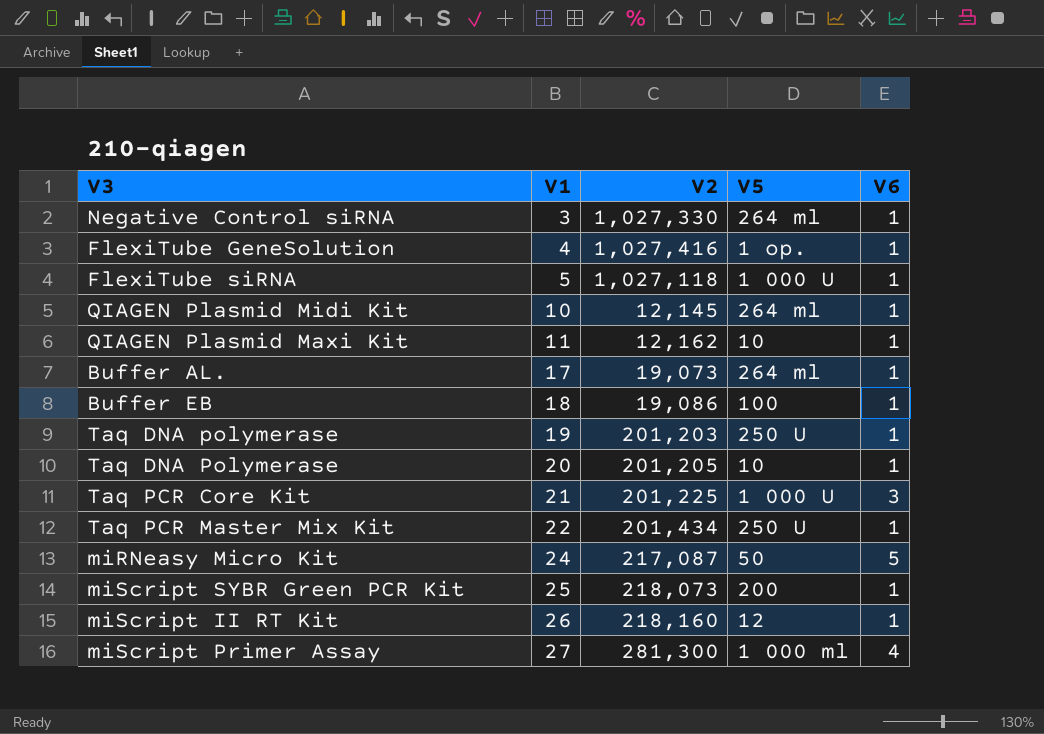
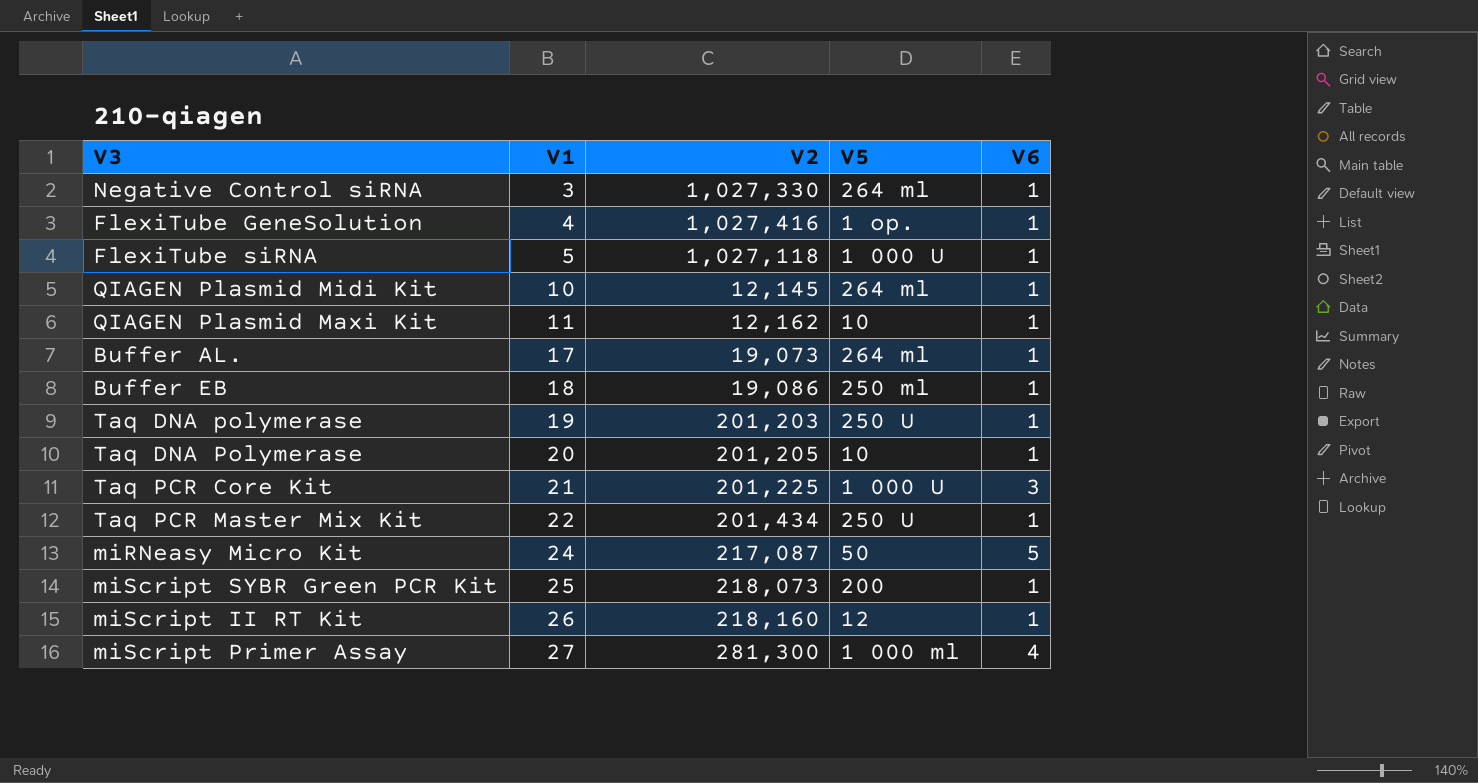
Buffer EB | V5: 100 -> 250 ml

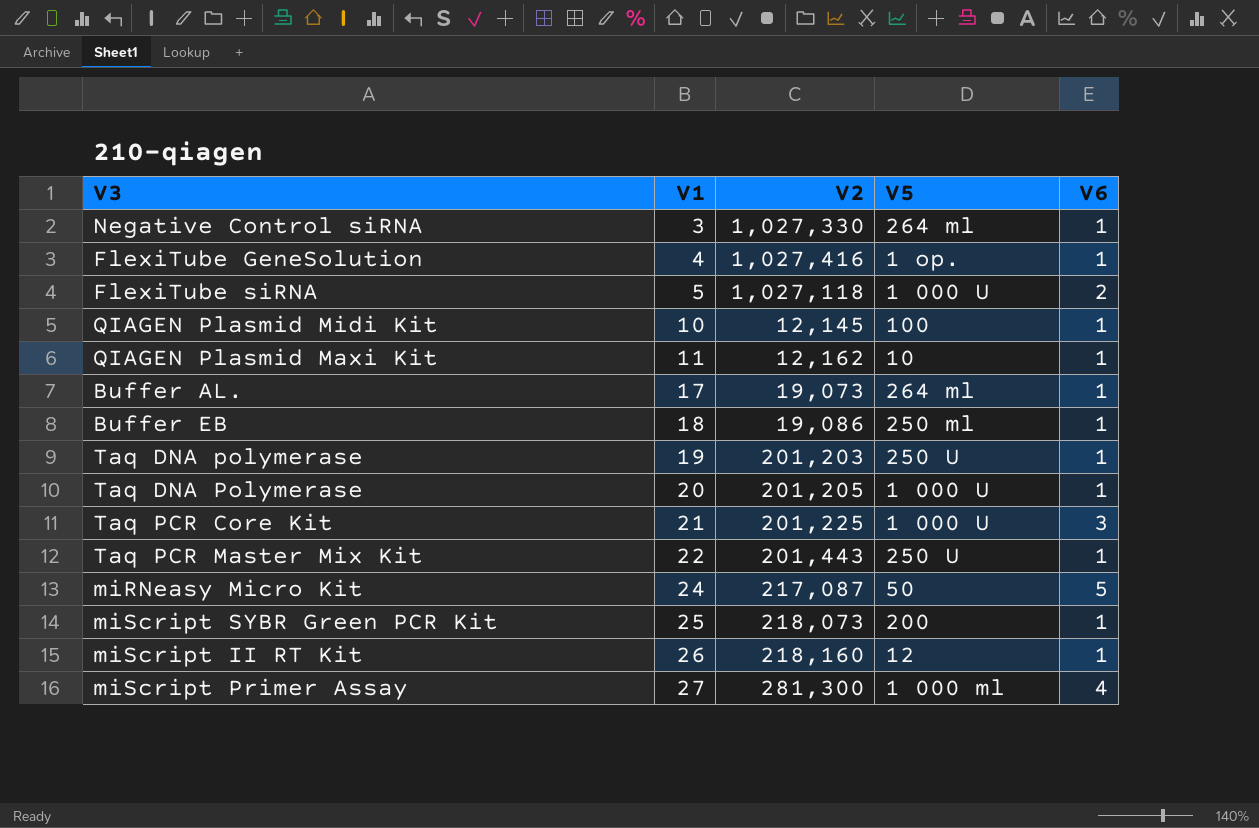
FlexiTube siRNA | V6: 1 -> 2
QIAGEN Plasmid Midi Kit | V5: 264 ml -> 100
Taq DNA Polymerase | V5: 10 -> 1 000 U
Taq PCR Master Mix Kit | V2: 201,434 -> 201,443

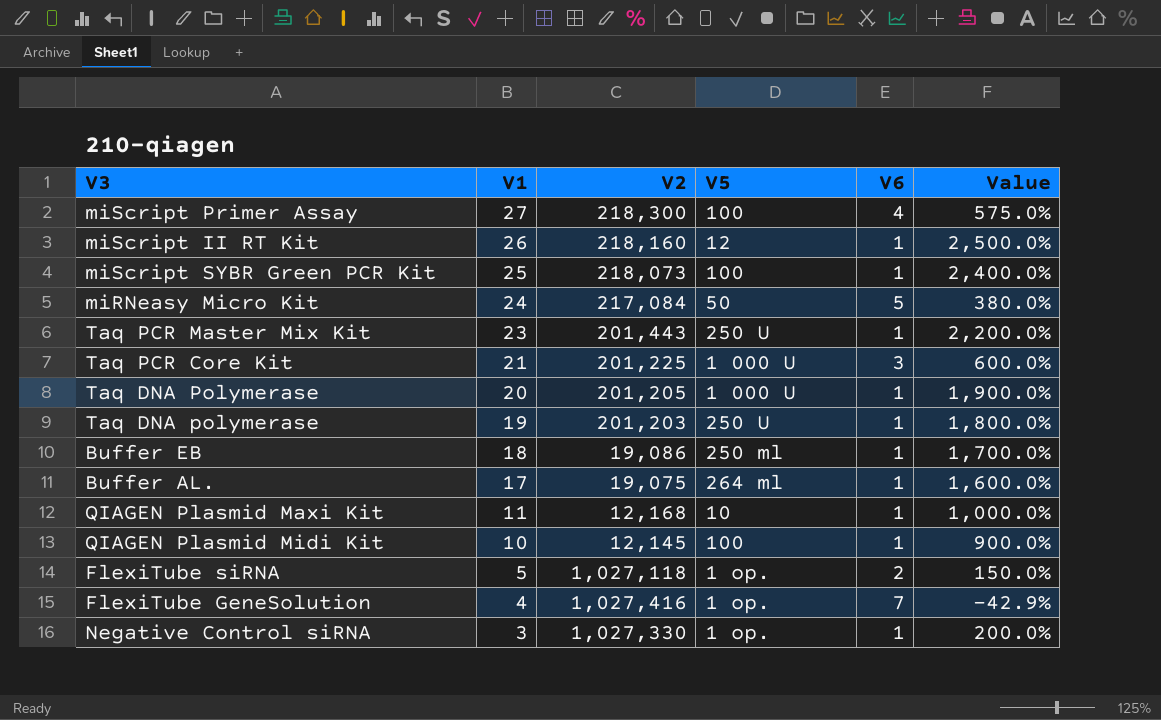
row order: V1 ascending -> V1 descending
column Value | formula: none -> ([V1] - [V6]) / [V6]
miScript Primer Assay | V2: 281,300 -> 218,300
miScript Primer Assay | V5: 1 000 ml -> 100
miScript SYBR Green PCR Kit | V5: 200 -> 100
miRNeasy Micro Kit | V2: 217,087 -> 217,084
Taq PCR Master Mix Kit | V1: 22 -> 23
Buffer AL. | V2: 19,073 -> 19,075
QIAGEN Plasmid Maxi Kit | V2: 12,162 -> 12,168
FlexiTube siRNA | V5: 1 000 U -> 1 op.
FlexiTube GeneSolution | V6: 1 -> 7
Negative Control siRNA | V5: 264 ml -> 1 op.

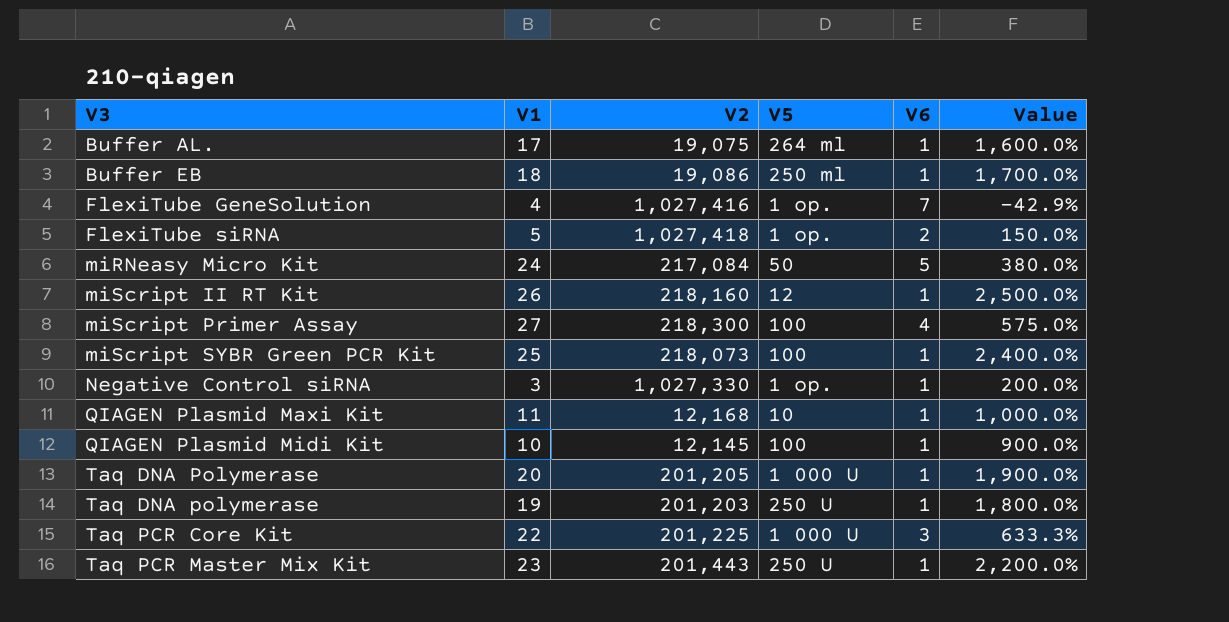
row order: V1 descending -> V3 ascending
FlexiTube siRNA | V2: 1,027,118 -> 1,027,418
Taq PCR Core Kit | V1: 21 -> 22
Taq PCR Core Kit | Value: 600.0% -> 633.3%

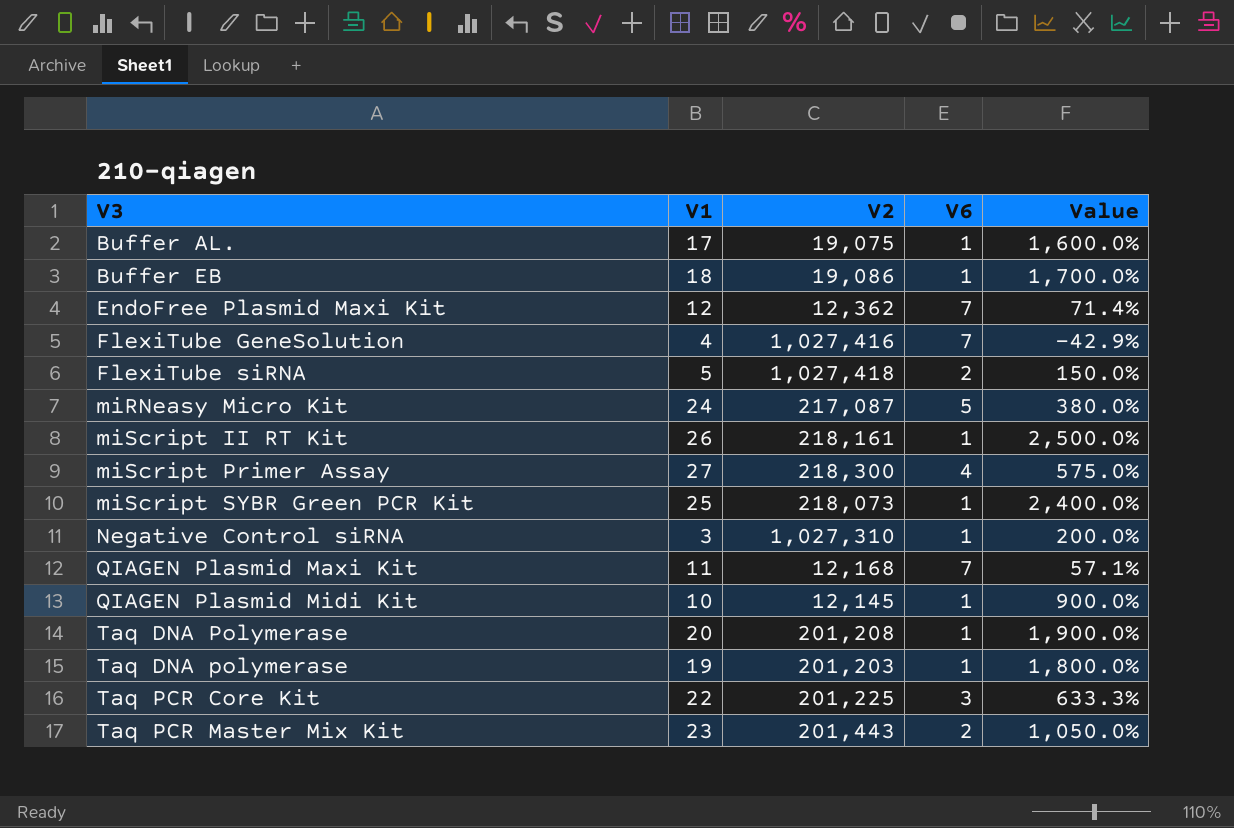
column V5 | position: 4 -> none
row EndoFree Plasmid Maxi Kit: none -> 12 | 12,362 | 7 | 71.4%
miRNeasy Micro Kit | V2: 217,084 -> 217,087
miScript II RT Kit | V2: 218,160 -> 218,161
Negative Control siRNA | V2: 1,027,330 -> 1,027,310
QIAGEN Plasmid Maxi Kit | V6: 1 -> 7
QIAGEN Plasmid Maxi Kit | Value: 1,000.0% -> 57.1%
Taq DNA Polymerase | V2: 201,205 -> 201,208
Taq PCR Master Mix Kit | V6: 1 -> 2
Taq PCR Master Mix Kit | Value: 2,200.0% -> 1,050.0%

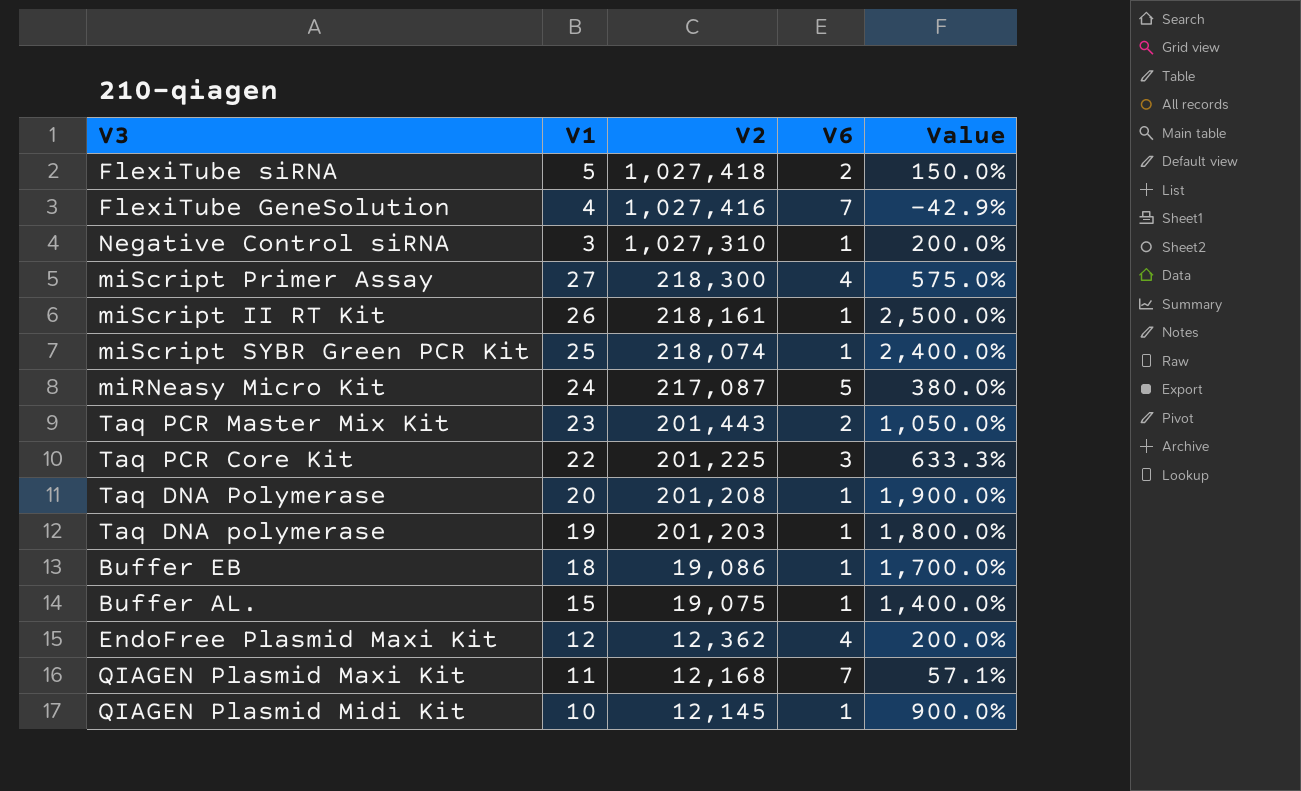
row order: V3 ascending -> V2 descending
miScript SYBR Green PCR Kit | V2: 218,073 -> 218,074
Buffer AL. | V1: 17 -> 15
Buffer AL. | Value: 1,600.0% -> 1,400.0%
EndoFree Plasmid Maxi Kit | V6: 7 -> 4
EndoFree Plasmid Maxi Kit | Value: 71.4% -> 200.0%

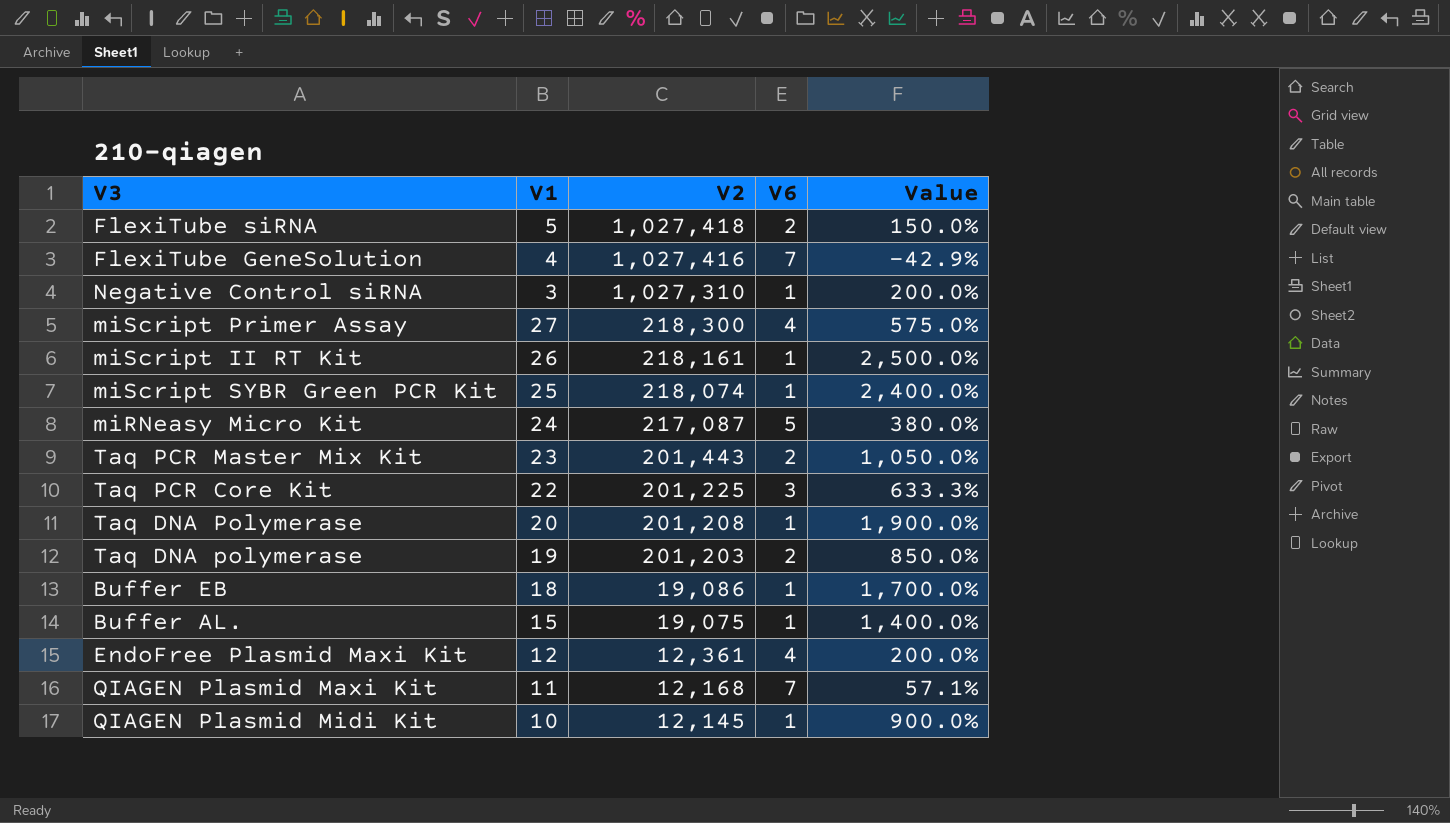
Taq DNA polymerase | V6: 1 -> 2
Taq DNA polymerase | Value: 1,800.0% -> 850.0%
EndoFree Plasmid Maxi Kit | V2: 12,362 -> 12,361

